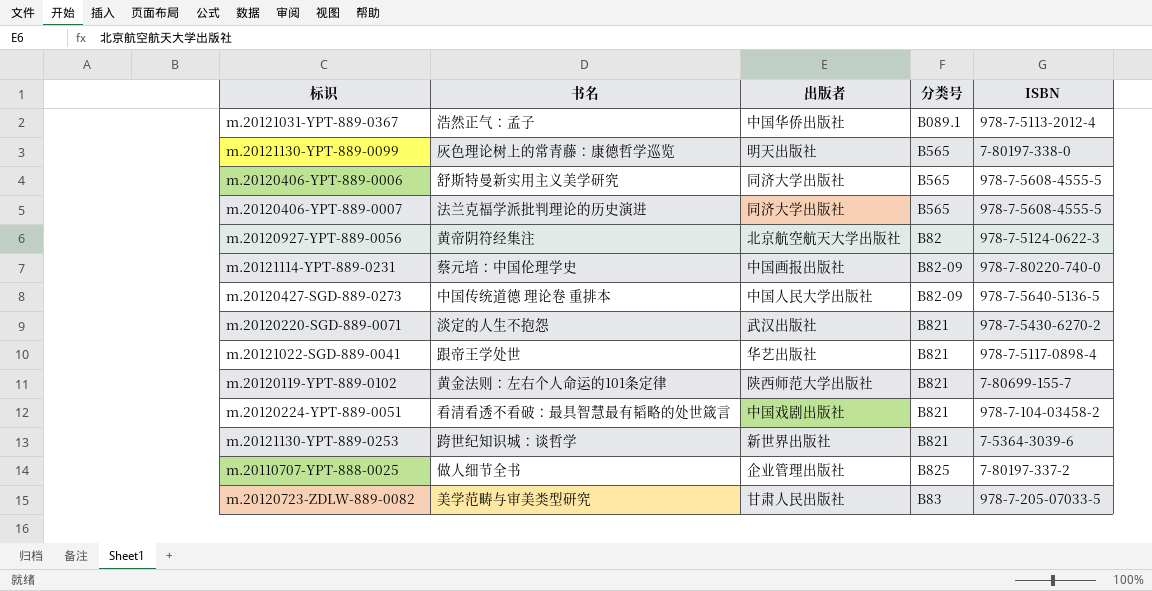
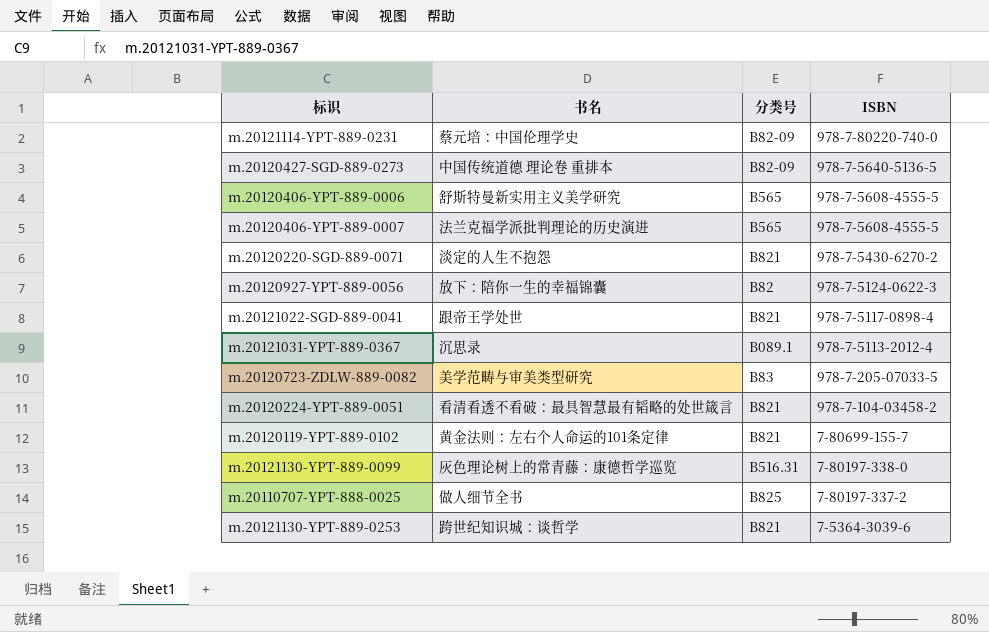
row order: none -> ISBN descending
column 出版者 | position: 3 -> none
m.20120927-YPT-889-0056 | 书名: 黄帝阴符经集注 -> 放下：陪你一生的幸福锦囊
m.20121031-YPT-889-0367 | 书名: 浩然正气：孟子 -> 沉思录
m.20121130-YPT-889-0099 | 分类号: B565 -> B516.31

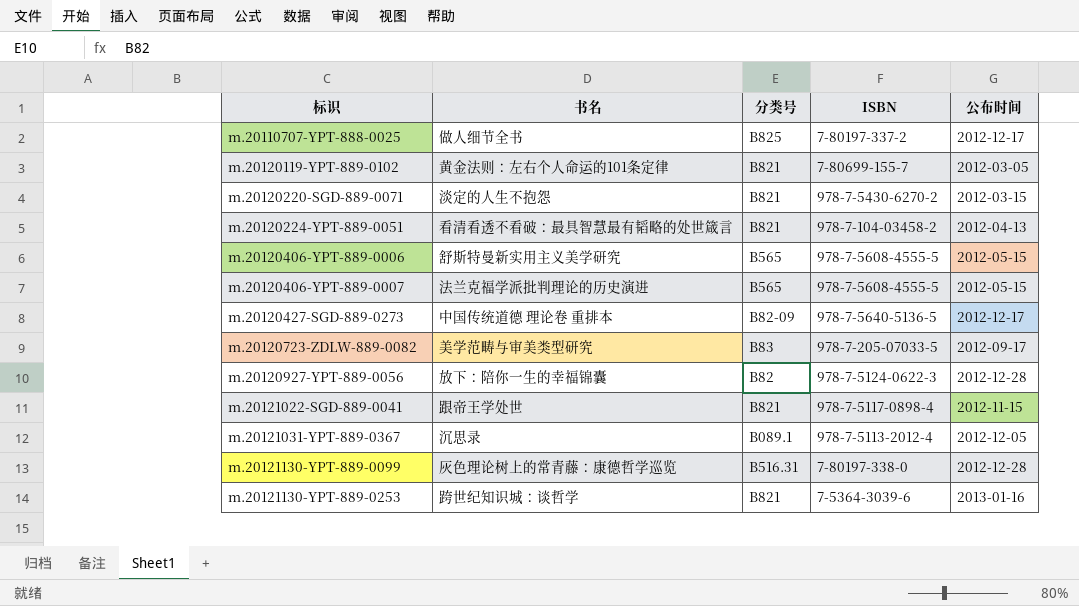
row order: ISBN descending -> 标识 ascending
column 公布时间 | position: none -> 5
row m.20121114-YPT-889-0231: 蔡元培：中国伦理学史 | B82-09 | 978-7-80220-740-0 -> none

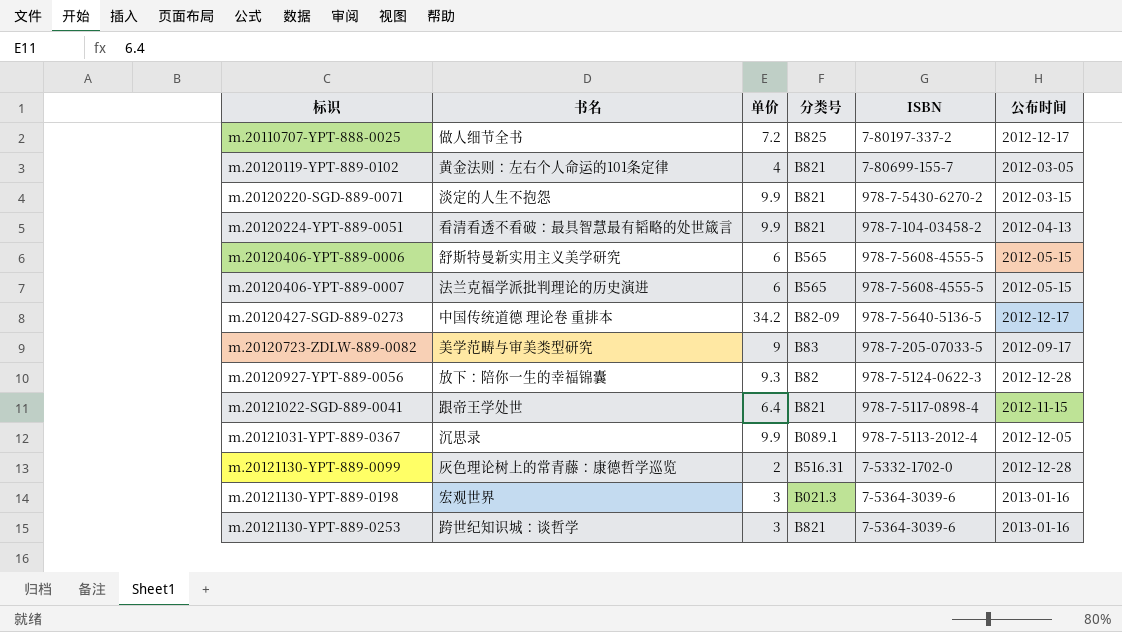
column 单价 | position: none -> 3
m.20121130-YPT-889-0099 | ISBN: 7-80197-338-0 -> 7-5332-1702-0
row m.20121130-YPT-889-0198: none -> 宏观世界 | 3 | B021.3 | 7-5364-3039-6 | 2013-01-16

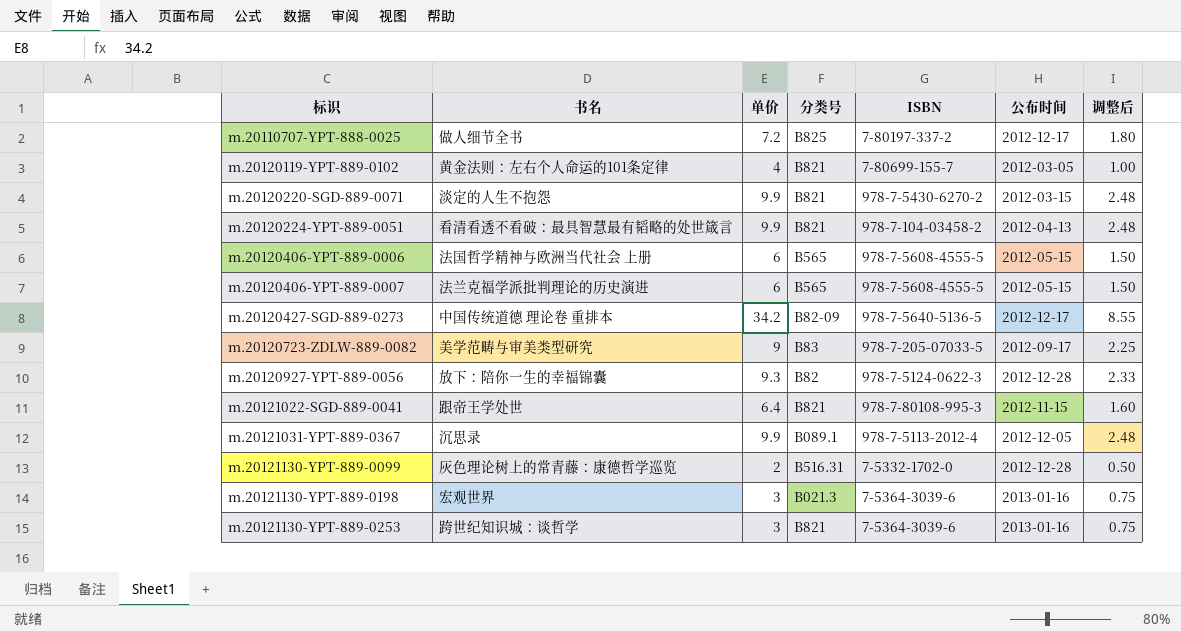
column 调整后 | formula: none -> [单价] * 0.25
m.20120406-YPT-889-0006 | 书名: 舒斯特曼新实用主义美学研究 -> 法国哲学精神与欧洲当代社会 上册
m.20121022-SGD-889-0041 | ISBN: 978-7-5117-0898-4 -> 978-7-80108-995-3

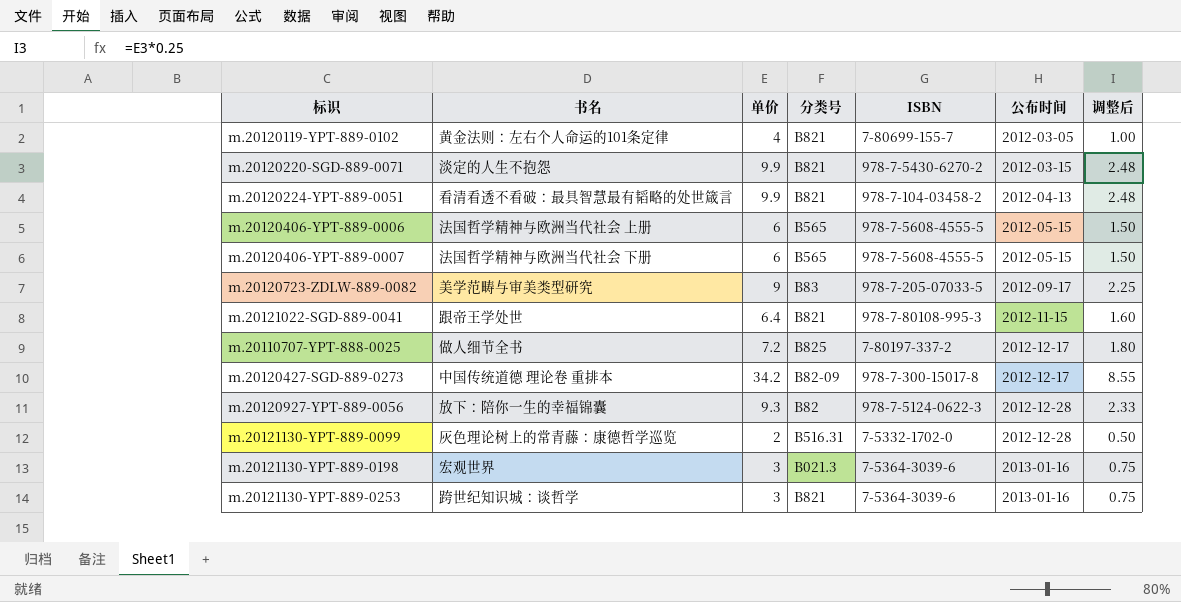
row order: 标识 ascending -> 公布时间 ascending
row m.20121031-YPT-889-0367: 沉思录 | 9.9 | B089.1 | 978-7-5113-2012-4 | 2012-12-05 | 2.48 -> none
m.20120406-YPT-889-0007 | 书名: 法兰克福学派批判理论的历史演进 -> 法国哲学精神与欧洲当代社会 下册
m.20120427-SGD-889-0273 | ISBN: 978-7-5640-5136-5 -> 978-7-300-15017-8

